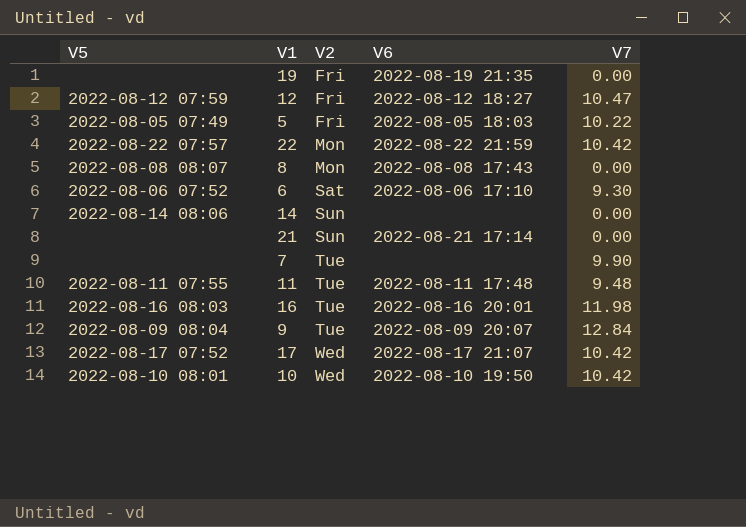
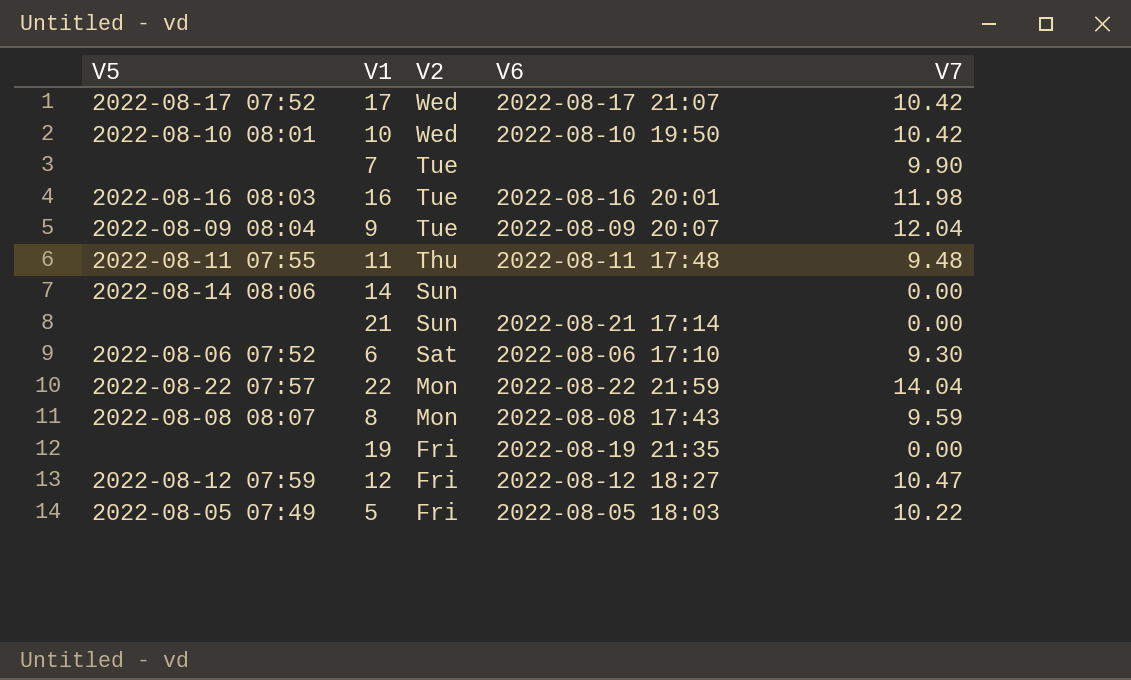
row order: V2 ascending -> V2 descending
9 | V7: 12.84 -> 12.04
11 | V2: Tue -> Thu
22 | V7: 10.42 -> 14.04
8 | V7: 0.00 -> 9.59

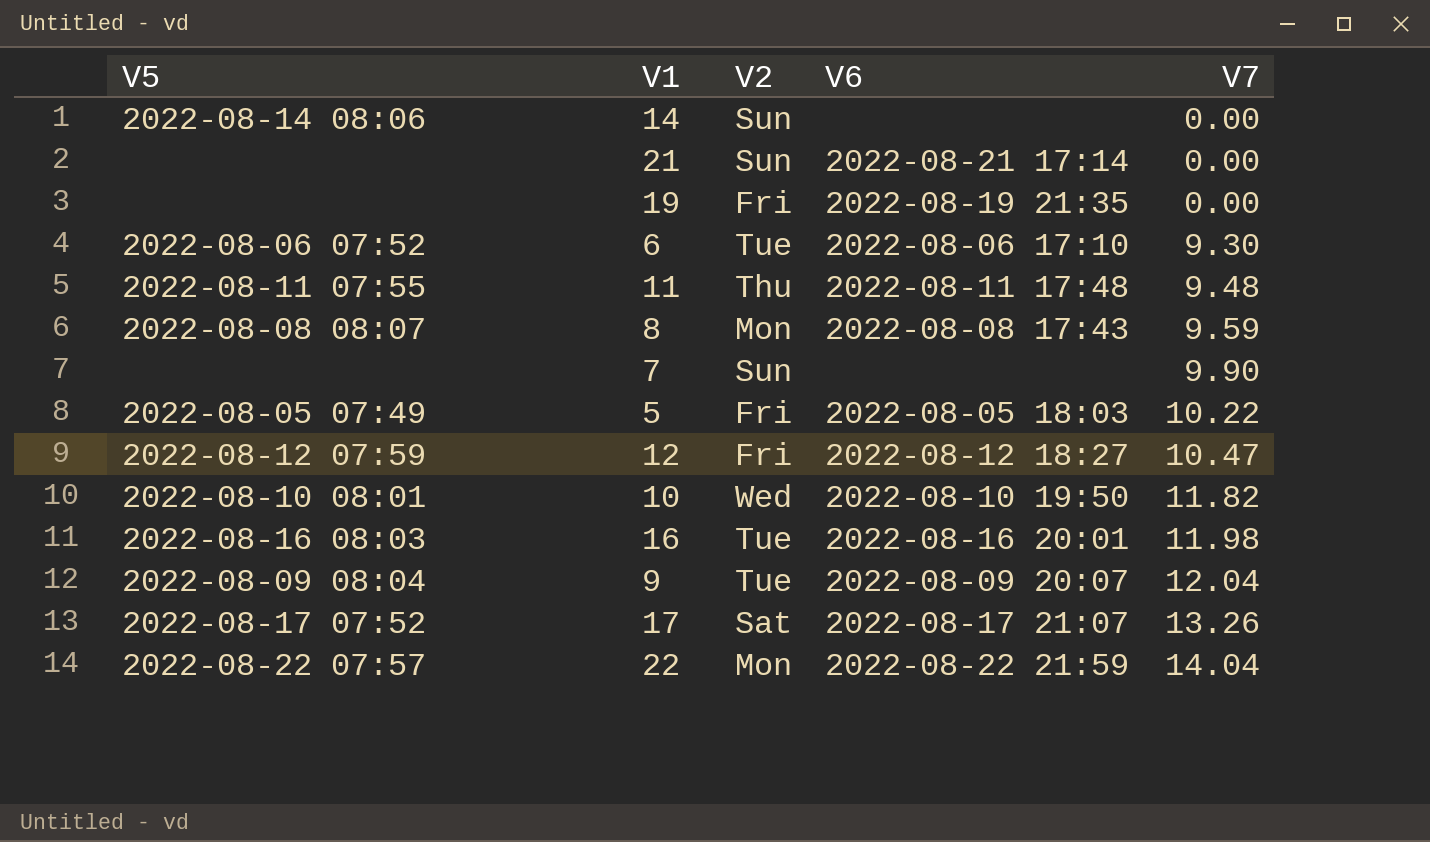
row order: V2 descending -> V7 ascending
6 | V2: Sat -> Tue
7 | V2: Tue -> Sun
10 | V7: 10.42 -> 11.82
17 | V2: Wed -> Sat
17 | V7: 10.42 -> 13.26

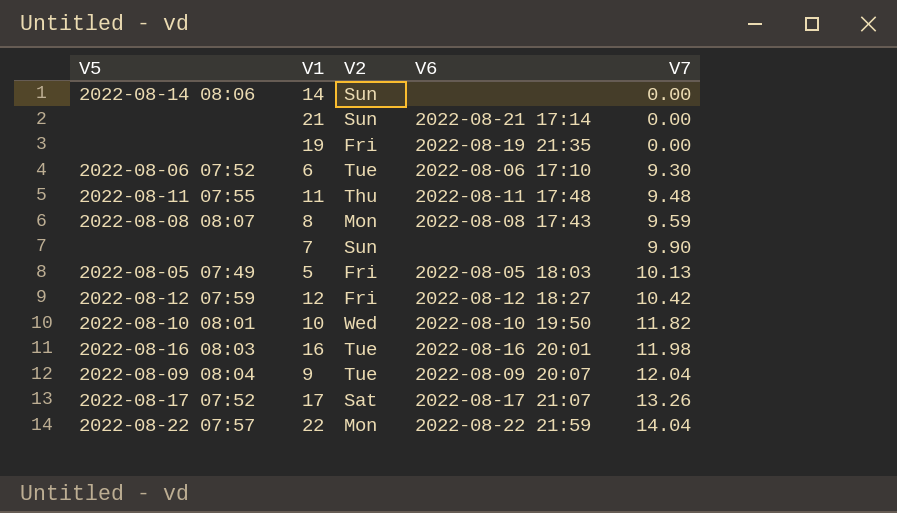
5 | V7: 10.22 -> 10.13
12 | V7: 10.47 -> 10.42

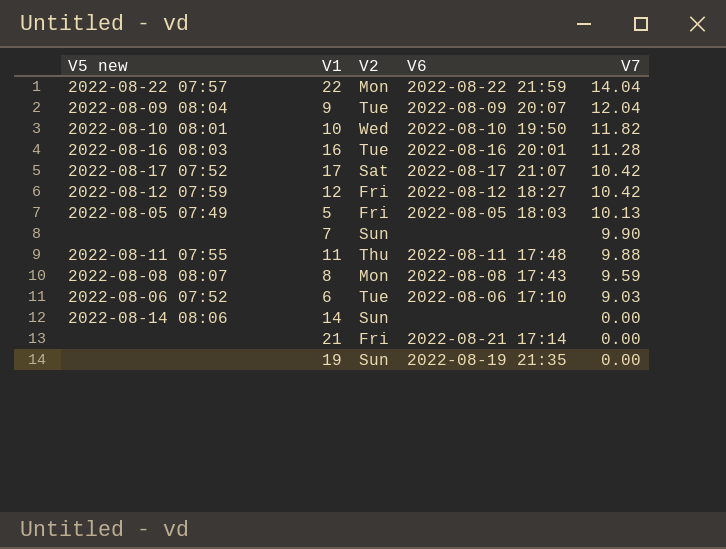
row order: V7 ascending -> V7 descending
column name: V5 -> V5 new
16 | V7: 11.98 -> 11.28
17 | V7: 13.26 -> 10.42
11 | V7: 9.48 -> 9.88
6 | V7: 9.30 -> 9.03
21 | V2: Sun -> Fri
19 | V2: Fri -> Sun

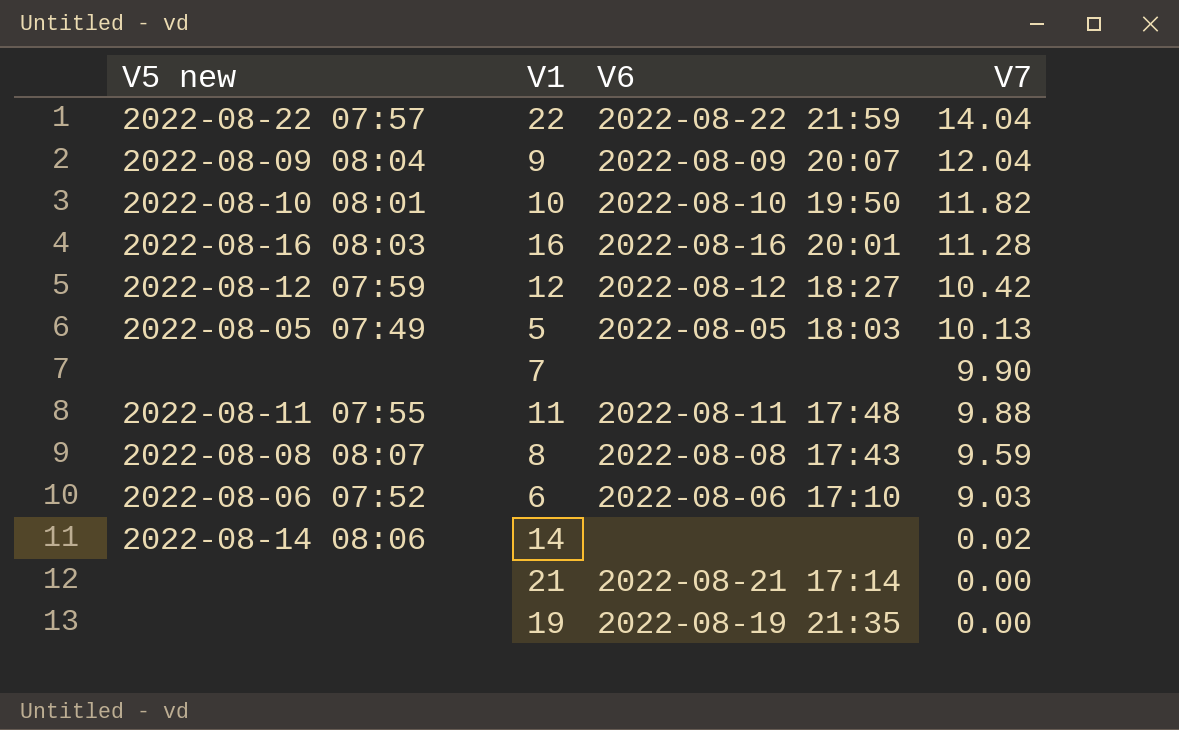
column V2 | position: 3 -> none
row 17: 2022-08-17 07:52 | Sat | 2022-08-17 21:07 | 10.42 -> none
14 | V7: 0.00 -> 0.02

